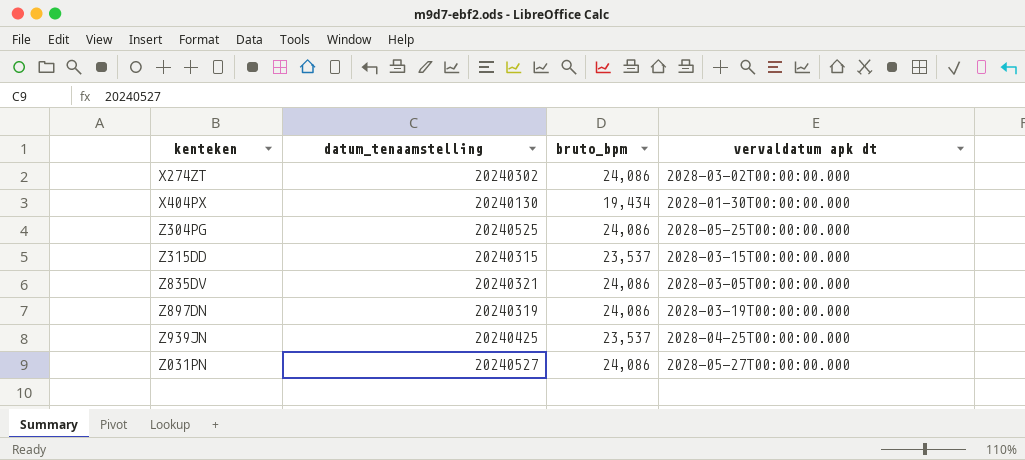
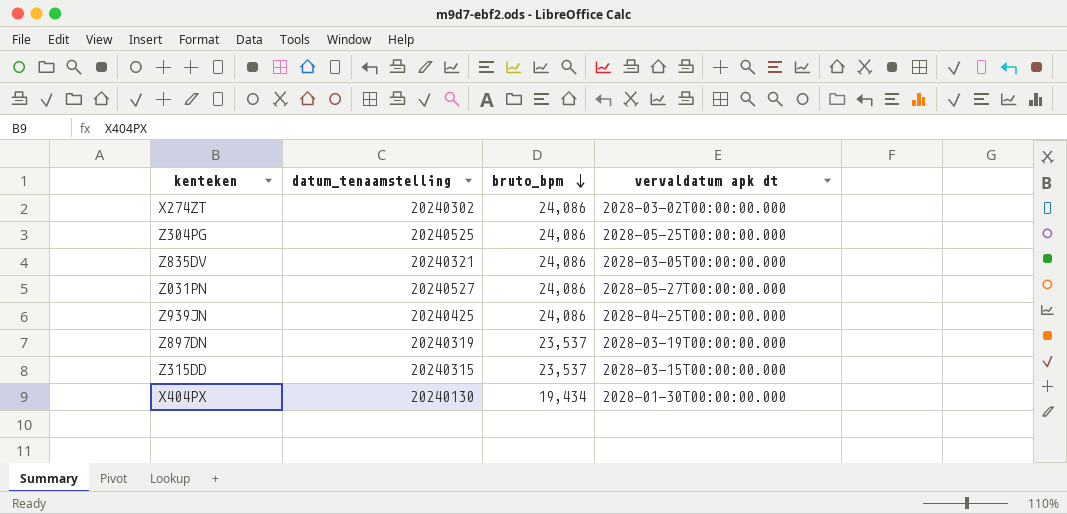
row order: none -> bruto_bpm descending
Z939JN | bruto_bpm: 23,537 -> 24,086
Z897DN | bruto_bpm: 24,086 -> 23,537

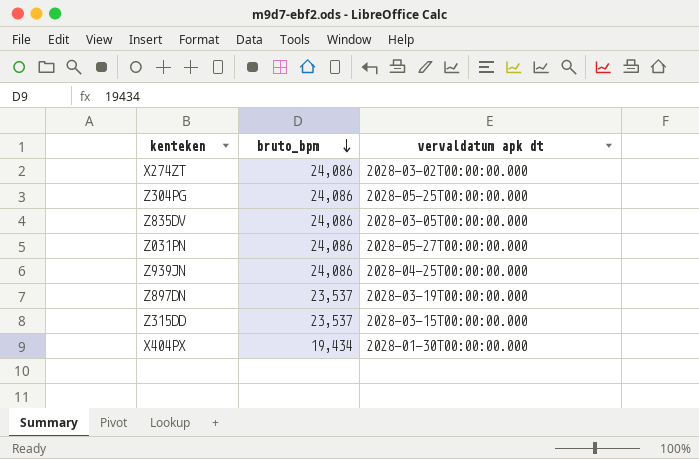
column datum_tenaamstelling | position: 2 -> none

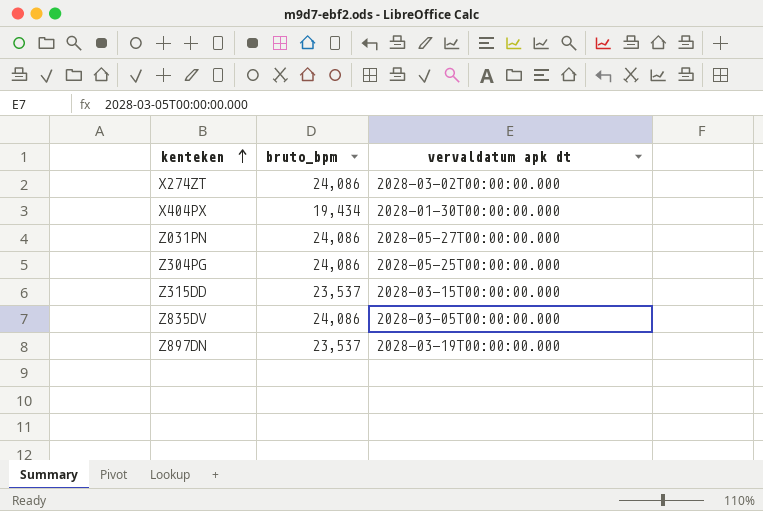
row order: bruto_bpm descending -> kenteken ascending
row Z939JN: 24,086 | 2028-04-25T00:00:00.000 -> none

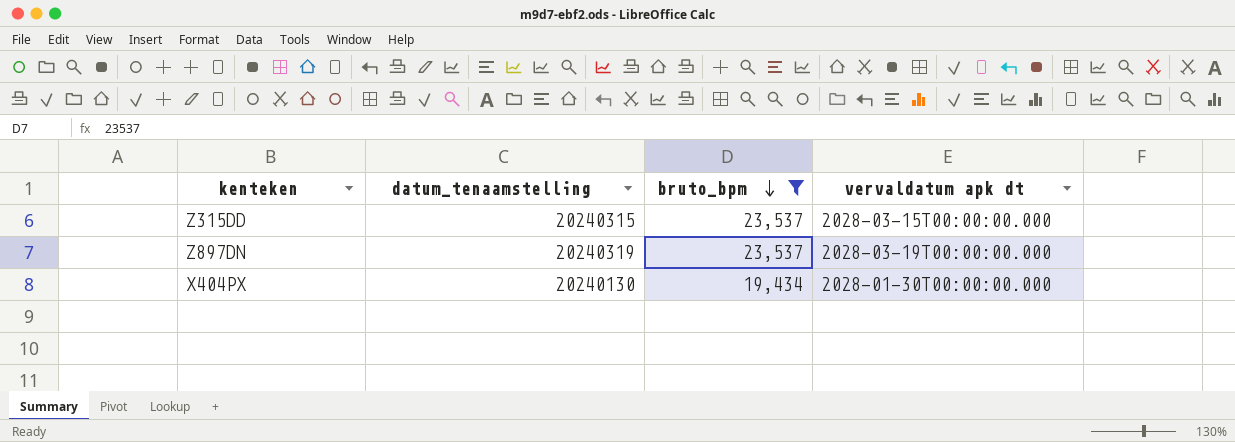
filter: none -> bruto_bpm != 24,086
row order: kenteken ascending -> bruto_bpm descending
column datum_tenaamstelling | position: none -> 2

